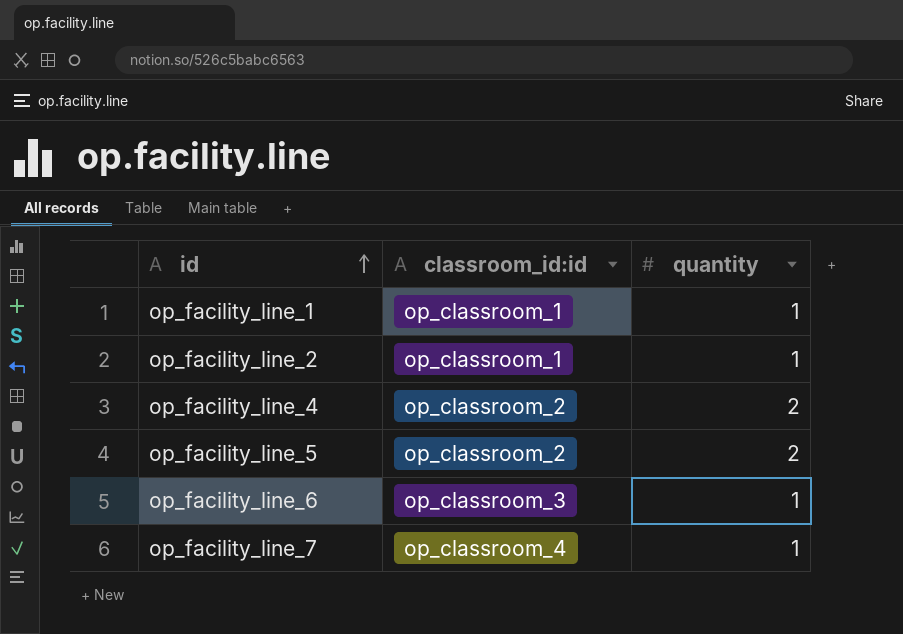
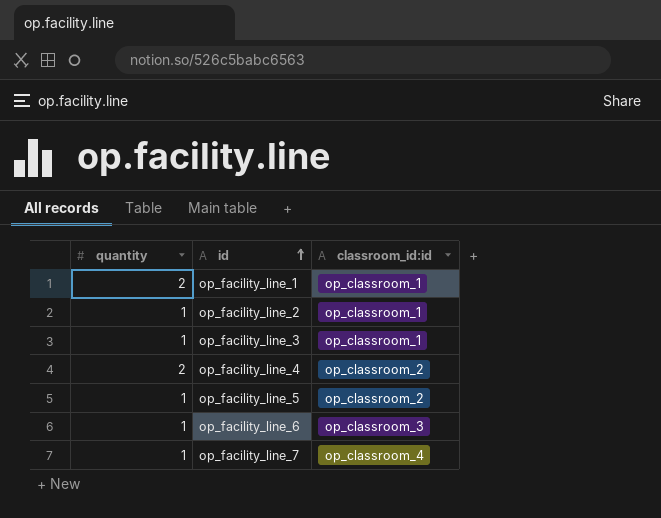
column quantity | position: 3 -> 1
op_facility_line_1 | quantity: 1 -> 2
row op_facility_line_3: none -> 1 | op_classroom_1
op_facility_line_5 | quantity: 2 -> 1

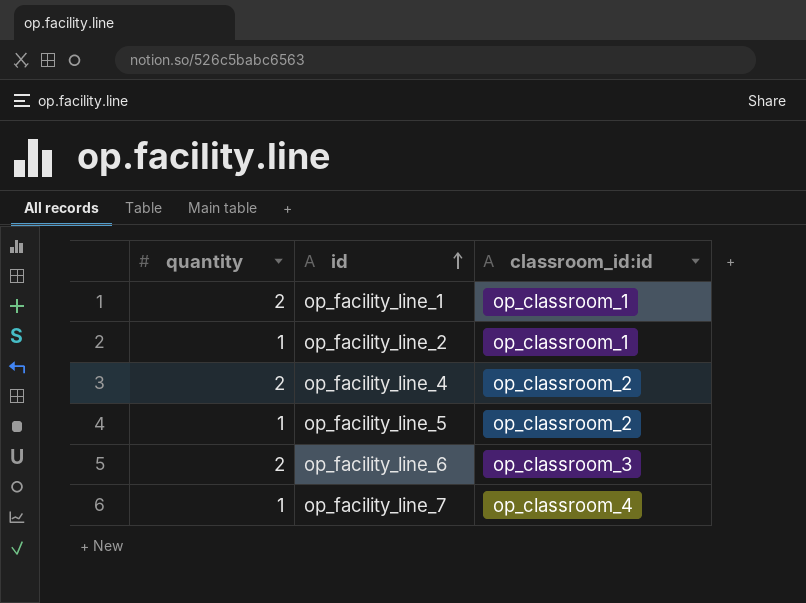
row op_facility_line_3: 1 | op_classroom_1 -> none
op_facility_line_6 | quantity: 1 -> 2

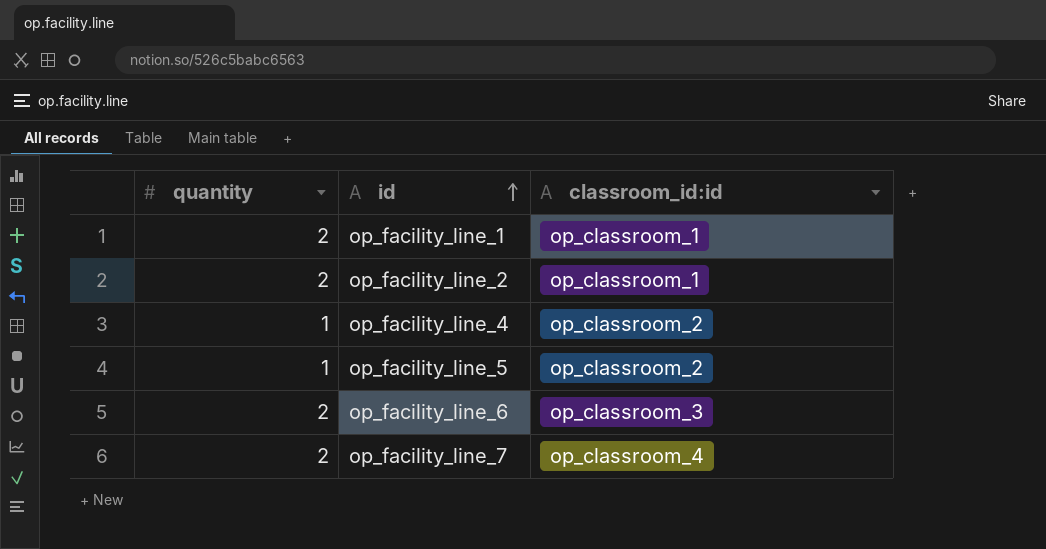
op_facility_line_2 | quantity: 1 -> 2
op_facility_line_4 | quantity: 2 -> 1
op_facility_line_7 | quantity: 1 -> 2

